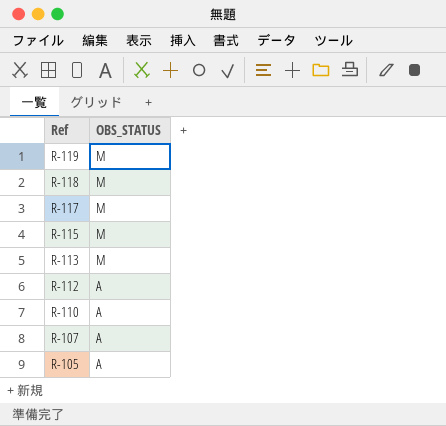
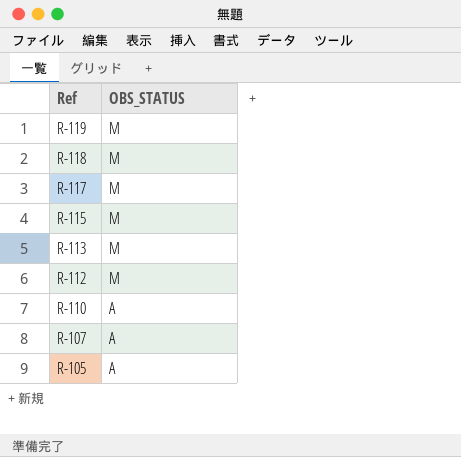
R-112 | OBS_STATUS: A -> M

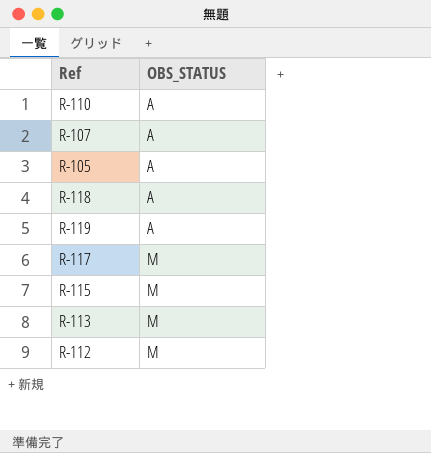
row order: Ref descending -> OBS_STATUS ascending
R-118 | OBS_STATUS: M -> A
R-119 | OBS_STATUS: M -> A

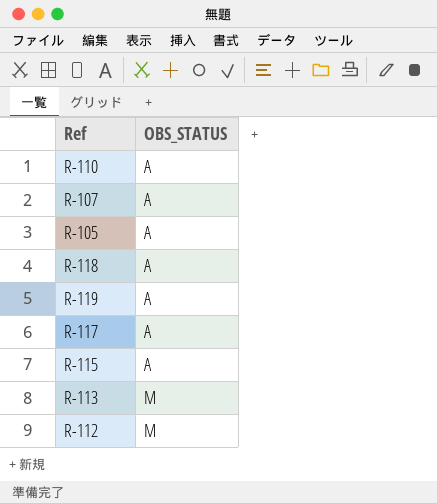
R-117 | OBS_STATUS: M -> A
R-115 | OBS_STATUS: M -> A

